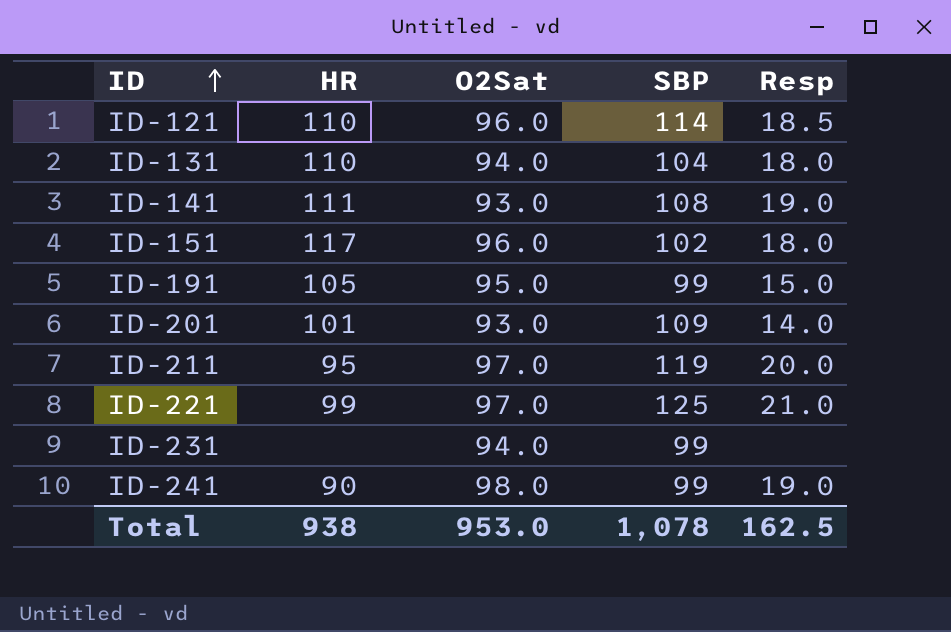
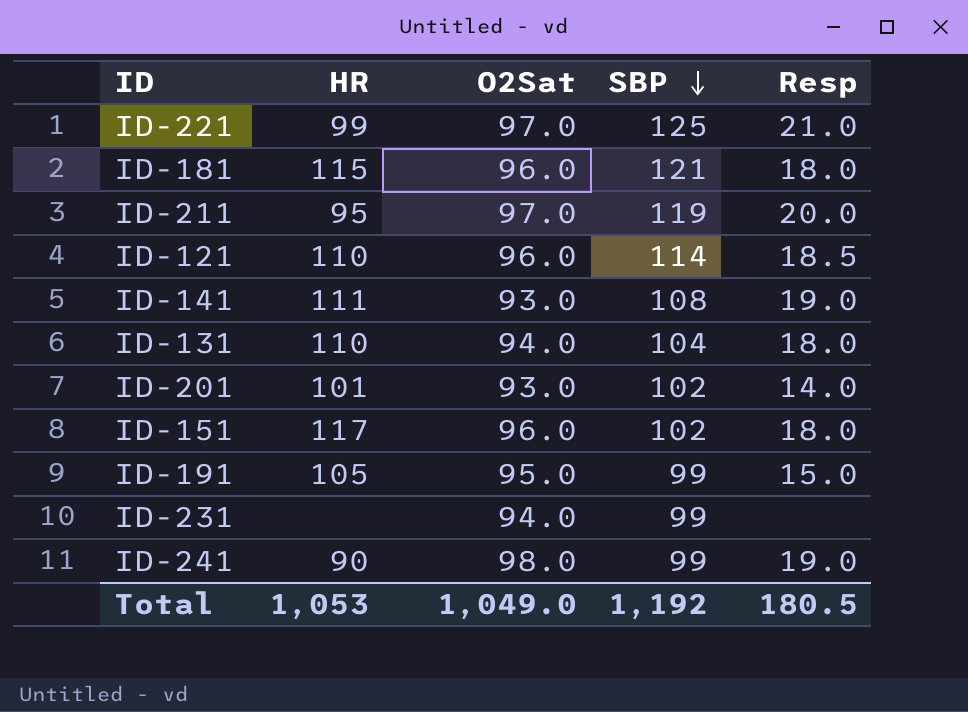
row order: ID ascending -> SBP descending
row ID-181: none -> 115 | 96.0 | 121 | 18.0
ID-201 | SBP: 109 -> 102
Total | HR: 938 -> 1,053
Total | O2Sat: 953.0 -> 1,049.0
Total | SBP: 1,078 -> 1,192
Total | Resp: 162.5 -> 180.5

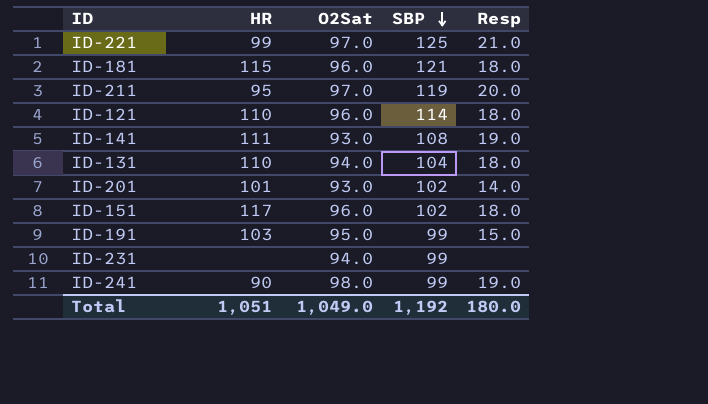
ID-121 | Resp: 18.5 -> 18.0
ID-191 | HR: 105 -> 103
Total | HR: 1,053 -> 1,051
Total | Resp: 180.5 -> 180.0

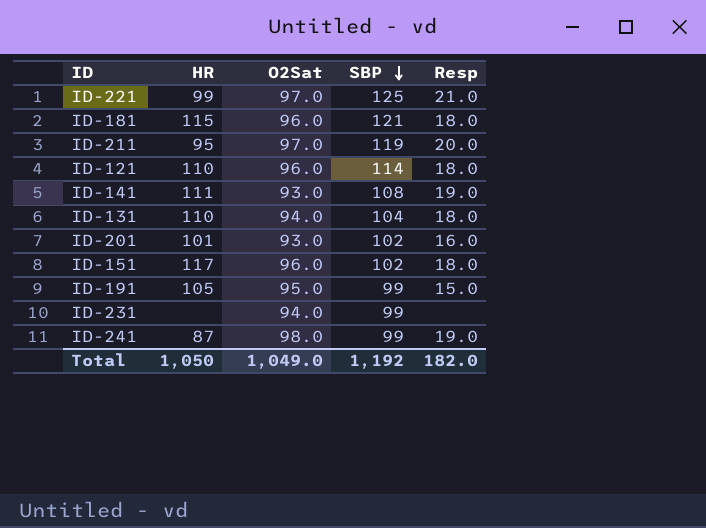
ID-201 | Resp: 14.0 -> 16.0
ID-191 | HR: 103 -> 105
ID-241 | HR: 90 -> 87
Total | HR: 1,051 -> 1,050
Total | Resp: 180.0 -> 182.0

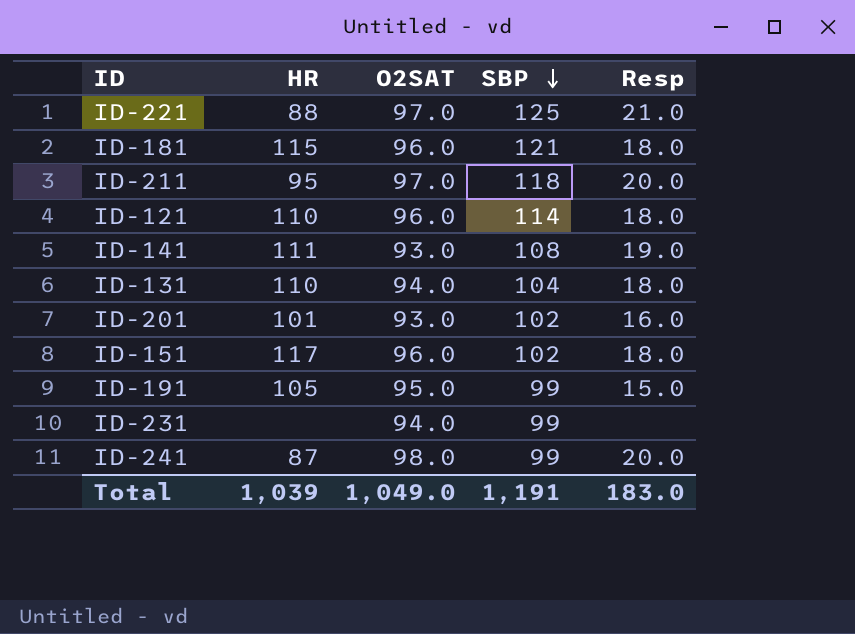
column name: O2Sat -> O2SAT
ID-221 | HR: 99 -> 88
ID-211 | SBP: 119 -> 118
ID-241 | Resp: 19.0 -> 20.0
Total | HR: 1,050 -> 1,039
Total | SBP: 1,192 -> 1,191
Total | Resp: 182.0 -> 183.0

